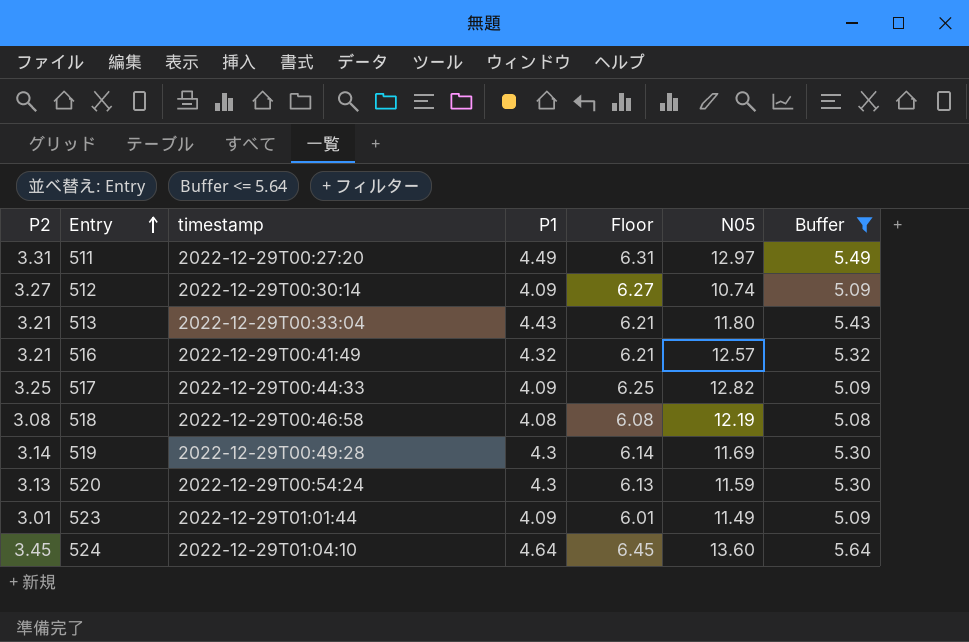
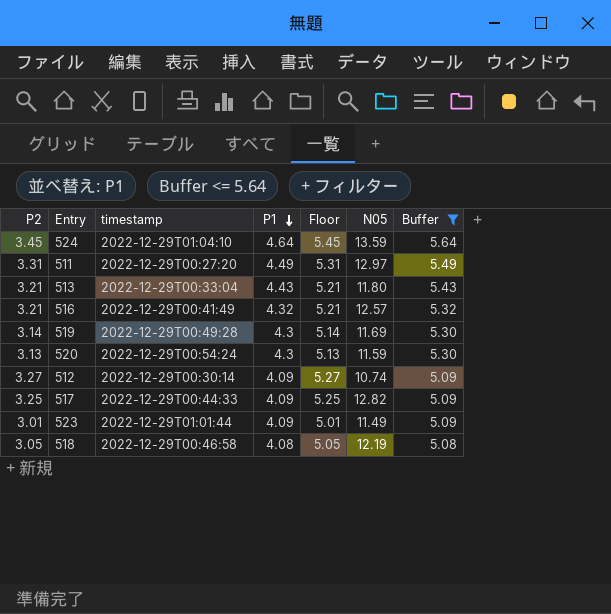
row order: Entry ascending -> P1 descending
column Floor | formula: [P2] + 3 -> [P2] + 2
524 | N05: 13.60 -> 13.59
518 | P2: 3.08 -> 3.05

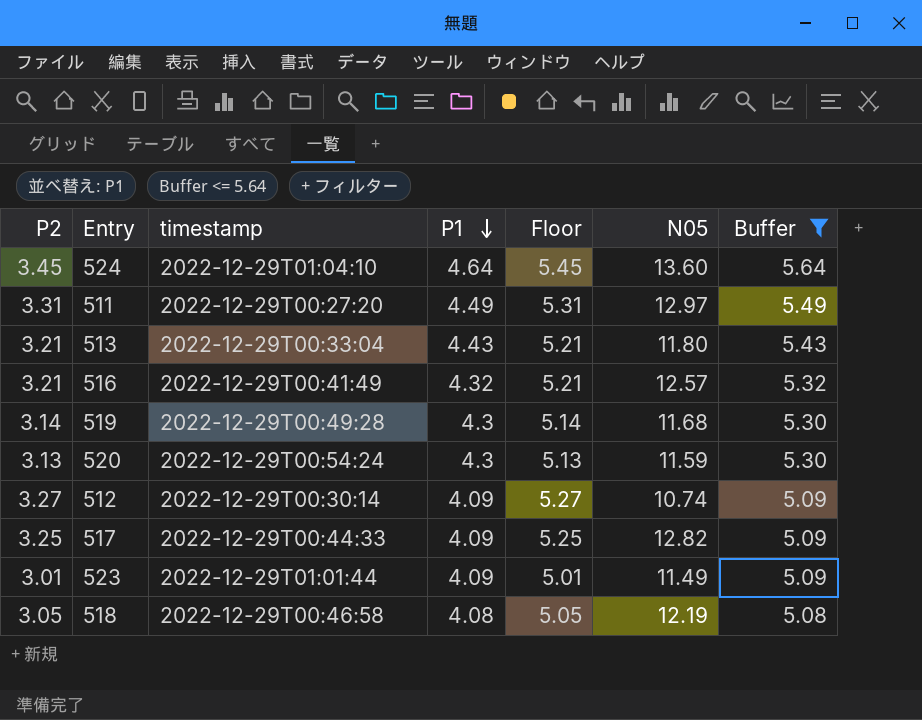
524 | N05: 13.59 -> 13.60
519 | N05: 11.69 -> 11.68

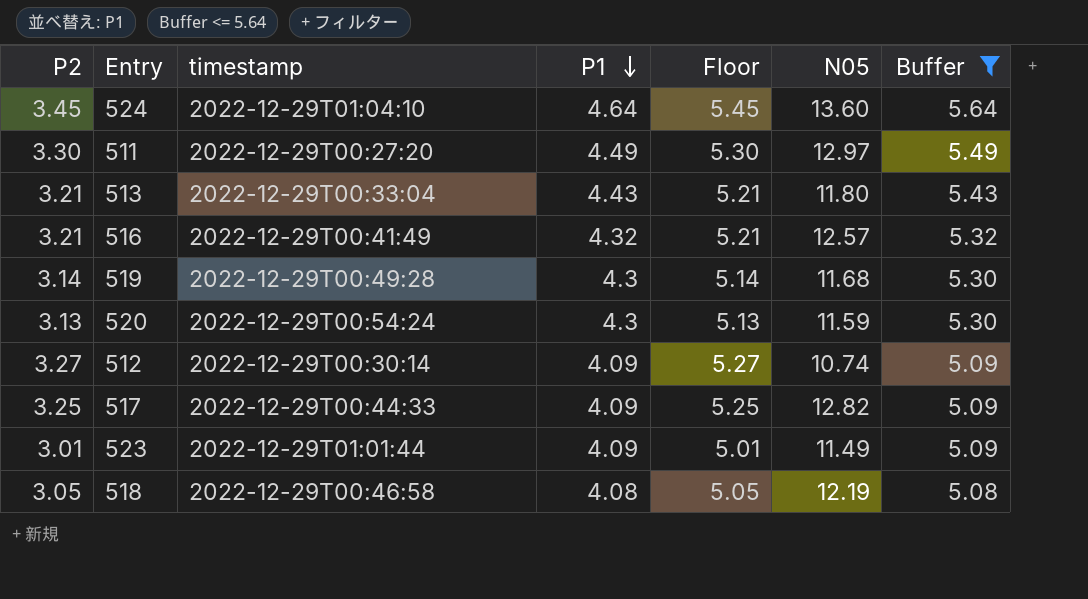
511 | P2: 3.31 -> 3.30
511 | Floor: 5.31 -> 5.30

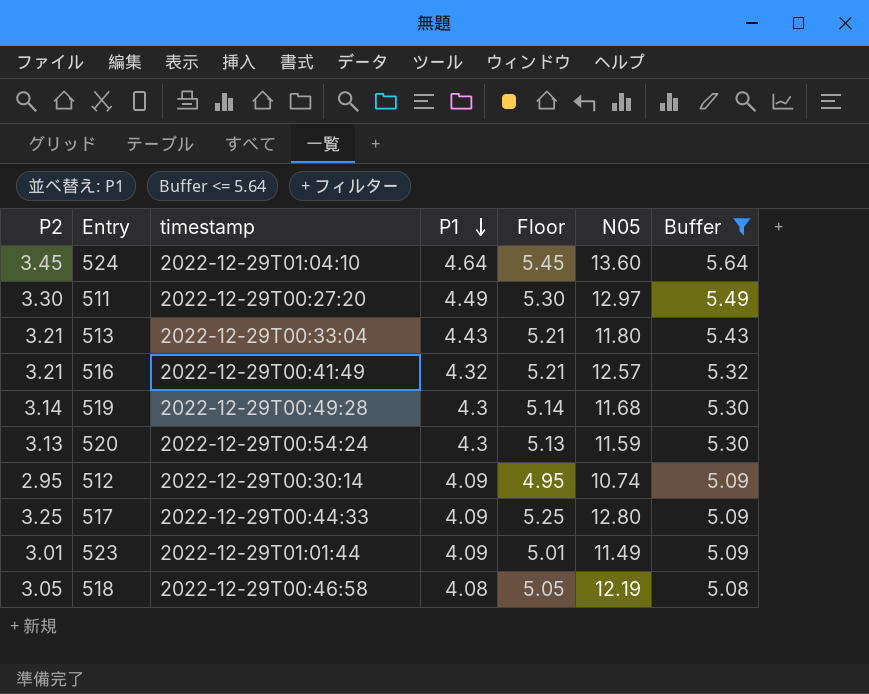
512 | P2: 3.27 -> 2.95
512 | Floor: 5.27 -> 4.95
517 | N05: 12.82 -> 12.80

